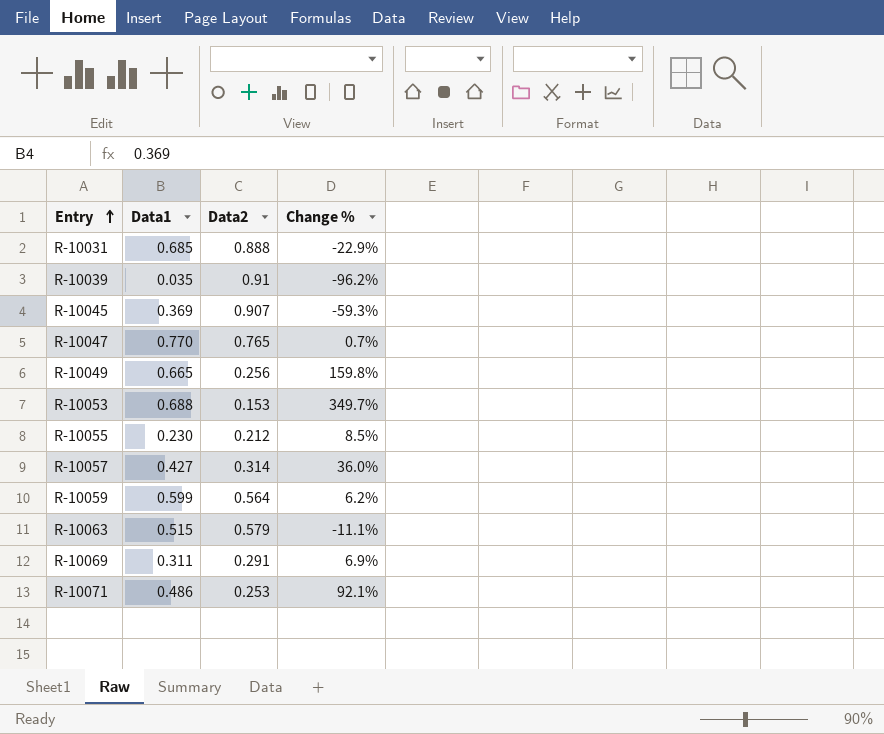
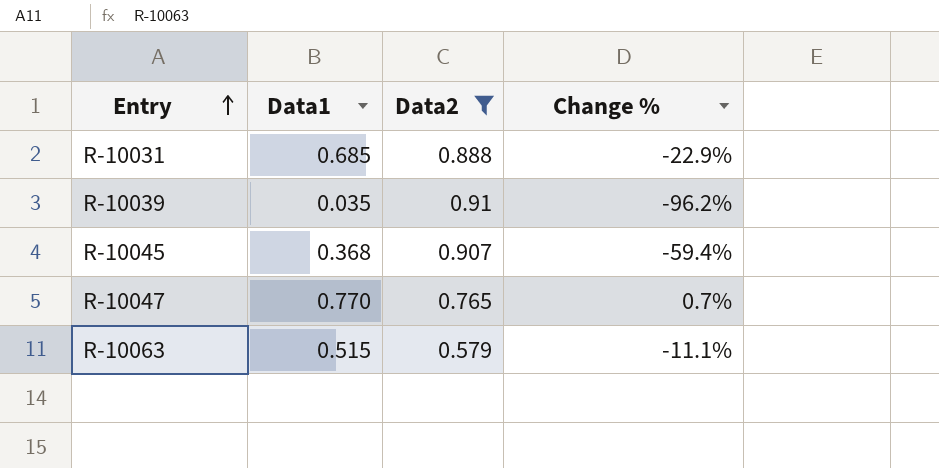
filter: none -> Data2 >= 0.579
R-10045 | Data1: 0.369 -> 0.368
R-10045 | Change %: -59.3% -> -59.4%

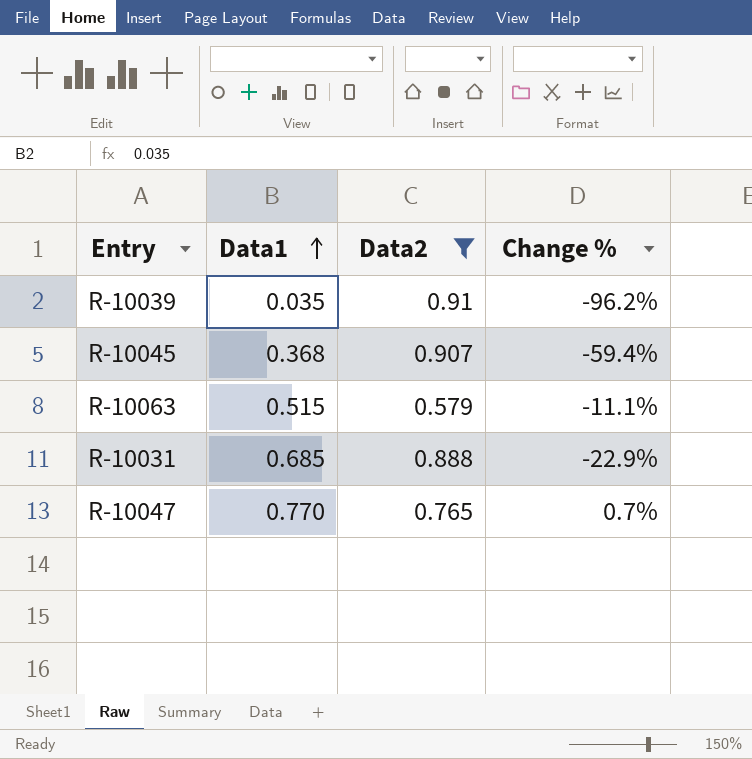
row order: Entry ascending -> Data1 ascending

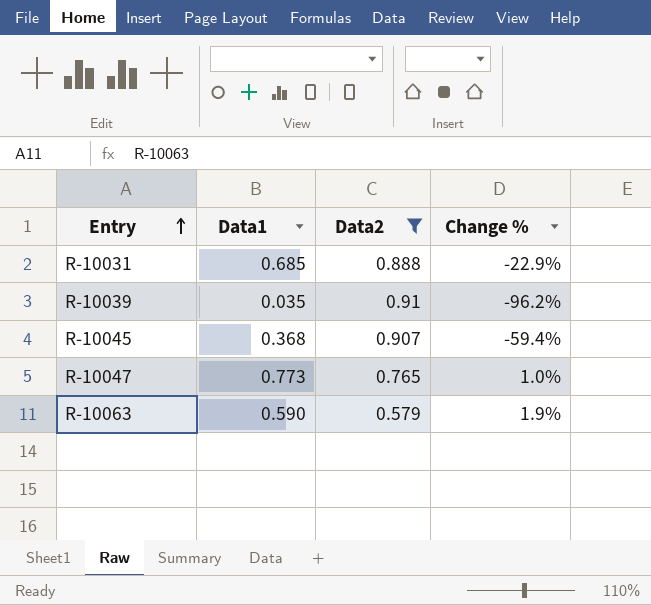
row order: Data1 ascending -> Entry ascending
R-10047 | Data1: 0.770 -> 0.773
R-10047 | Change %: 0.7% -> 1.0%
R-10063 | Data1: 0.515 -> 0.590
R-10063 | Change %: -11.1% -> 1.9%

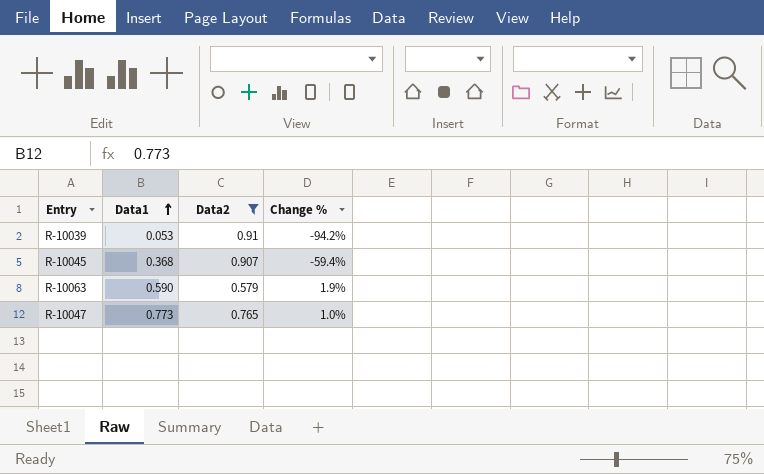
row order: Entry ascending -> Data1 ascending
row R-10031: 0.685 | 0.888 | -22.9% -> none
R-10039 | Data1: 0.035 -> 0.053
R-10039 | Change %: -96.2% -> -94.2%

